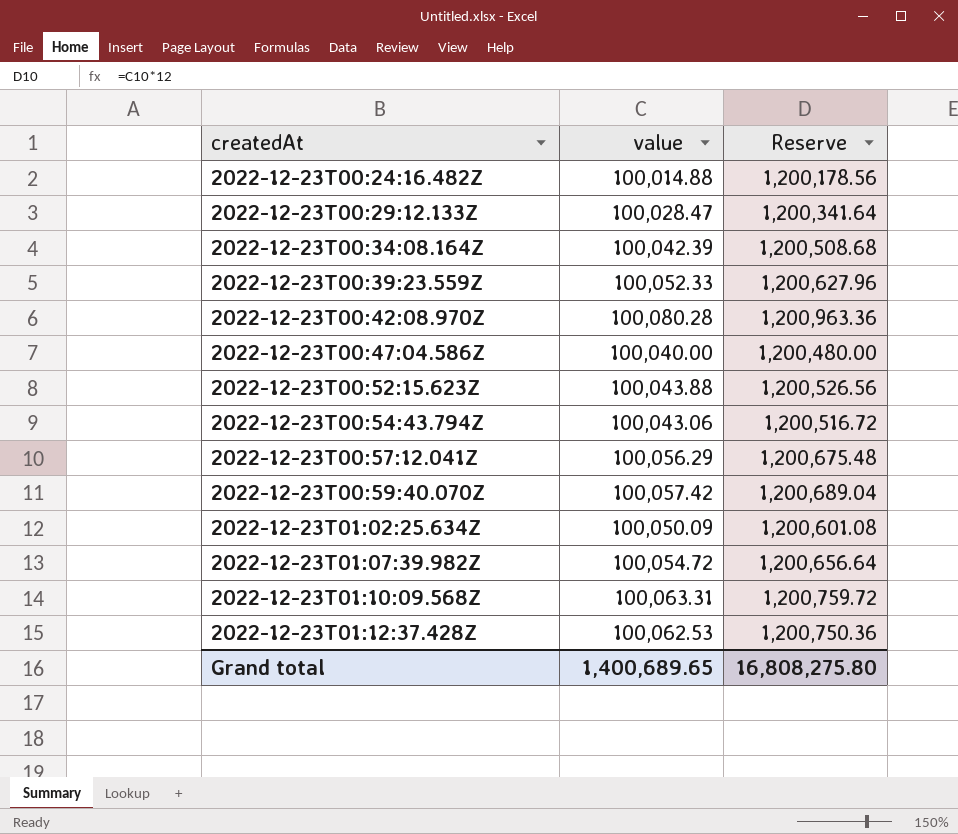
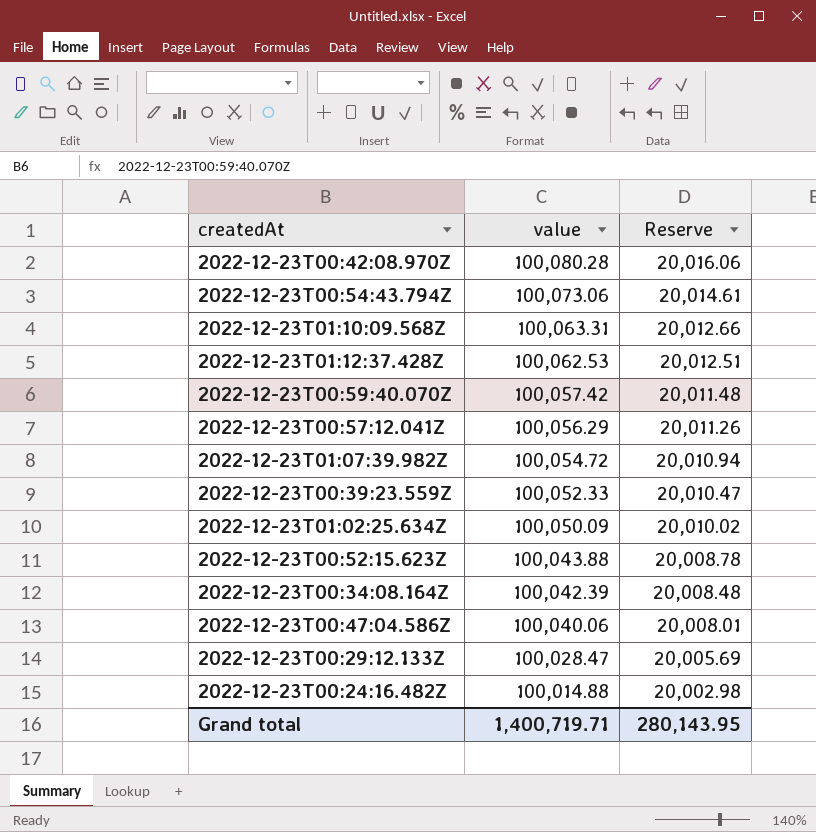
row order: createdAt ascending -> value descending
column Reserve | formula: [value] * 12 -> [value] * 0.2
2022-12-23T00:54:43.794Z | value: 100,043.06 -> 100,073.06
2022-12-23T00:47:04.586Z | value: 100,040.00 -> 100,040.06
Grand total | value: 1,400,689.65 -> 1,400,719.71
Grand total | Reserve: 16,808,275.80 -> 280,143.95

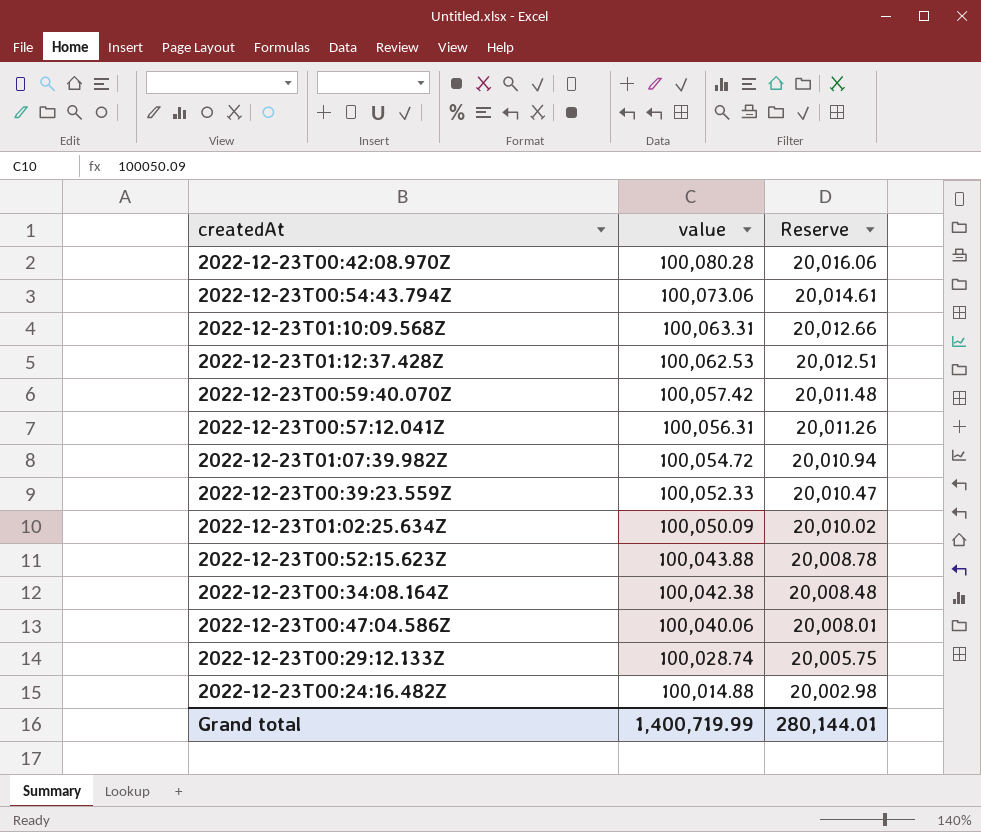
2022-12-23T00:57:12.041Z | value: 100,056.29 -> 100,056.31
2022-12-23T00:34:08.164Z | value: 100,042.39 -> 100,042.38
2022-12-23T00:29:12.133Z | value: 100,028.47 -> 100,028.74
2022-12-23T00:29:12.133Z | Reserve: 20,005.69 -> 20,005.75
Grand total | value: 1,400,719.71 -> 1,400,719.99
Grand total | Reserve: 280,143.95 -> 280,144.01

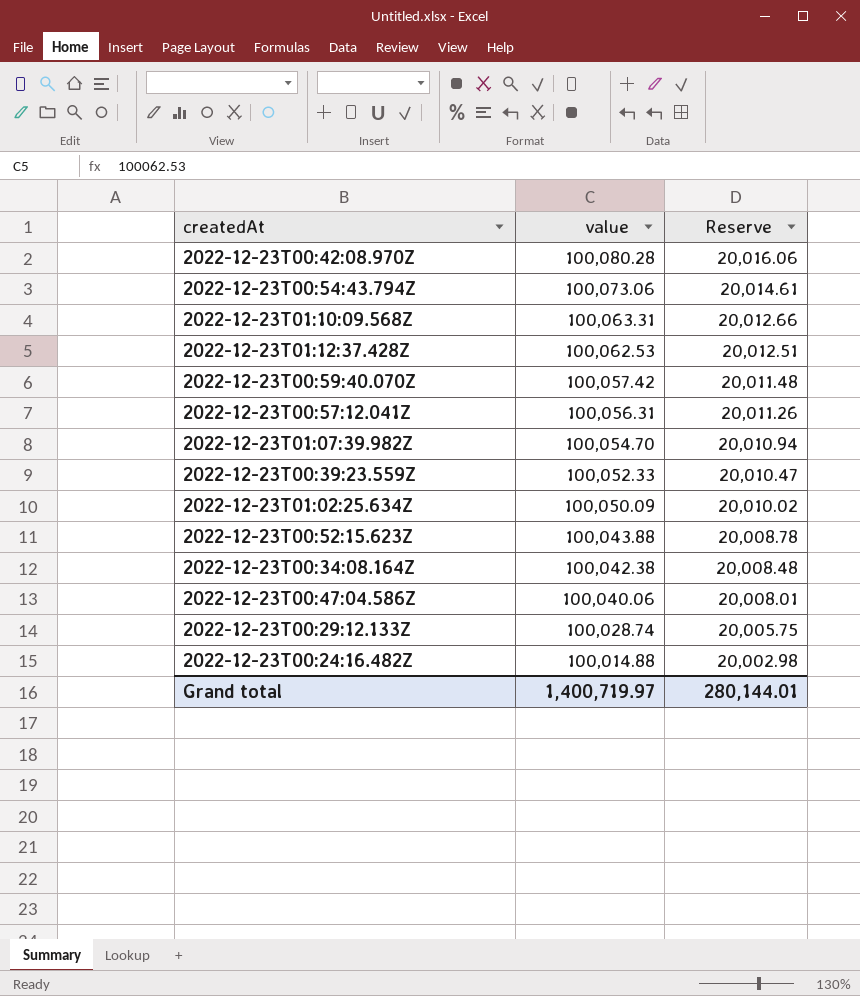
2022-12-23T01:07:39.982Z | value: 100,054.72 -> 100,054.70
Grand total | value: 1,400,719.99 -> 1,400,719.97

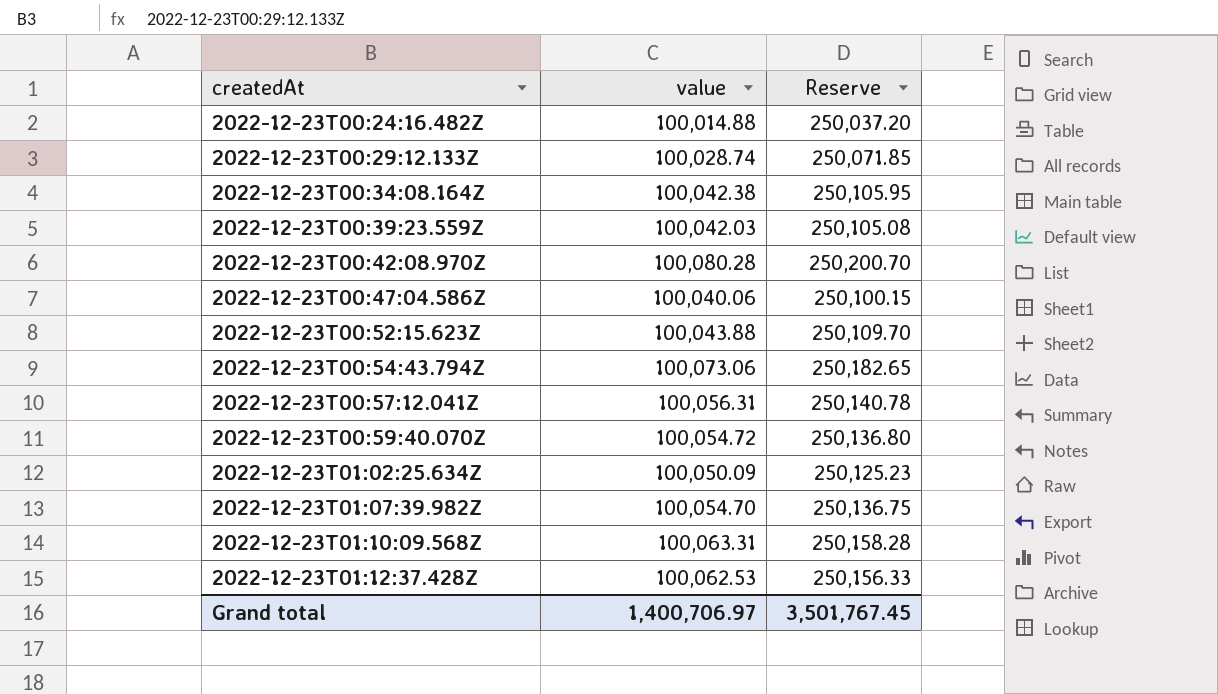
row order: value descending -> createdAt ascending
column Reserve | formula: [value] * 0.2 -> [value] * 2.5
2022-12-23T00:39:23.559Z | value: 100,052.33 -> 100,042.03
2022-12-23T00:59:40.070Z | value: 100,057.42 -> 100,054.72
Grand total | value: 1,400,719.97 -> 1,400,706.97
Grand total | Reserve: 280,144.01 -> 3,501,767.45

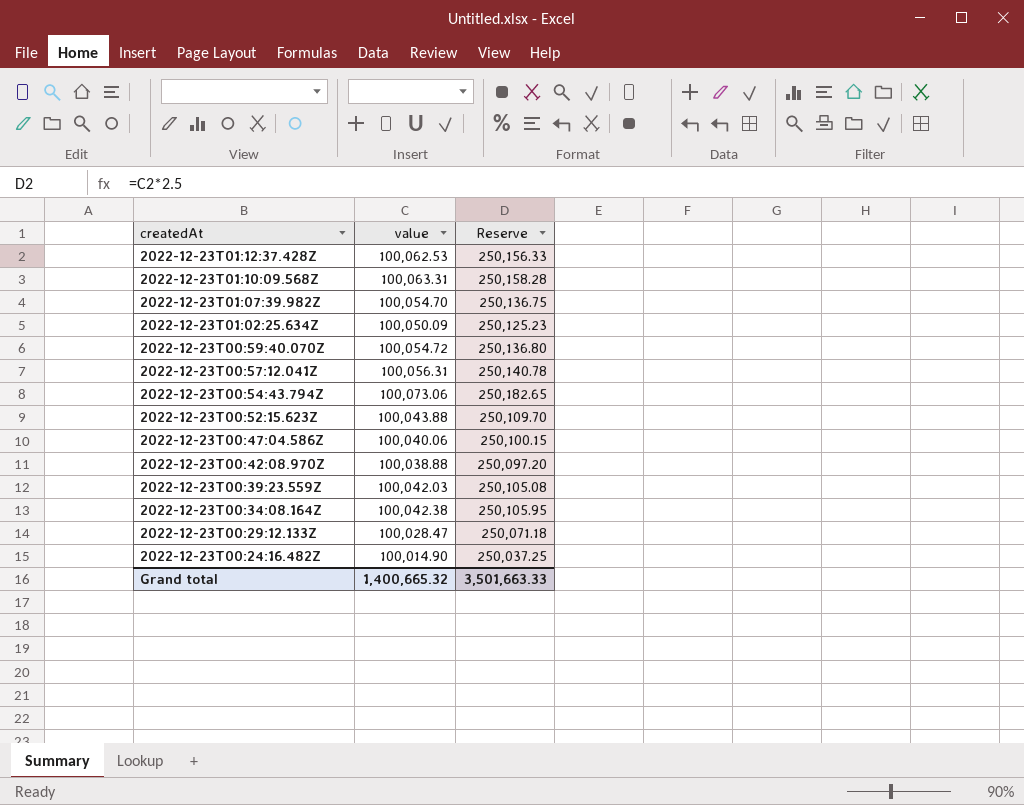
row order: createdAt ascending -> createdAt descending
2022-12-23T00:42:08.970Z | value: 100,080.28 -> 100,038.88
2022-12-23T00:42:08.970Z | Reserve: 250,200.70 -> 250,097.20
2022-12-23T00:29:12.133Z | value: 100,028.74 -> 100,028.47
2022-12-23T00:29:12.133Z | Reserve: 250,071.85 -> 250,071.18
2022-12-23T00:24:16.482Z | value: 100,014.88 -> 100,014.90
2022-12-23T00:24:16.482Z | Reserve: 250,037.20 -> 250,037.25
Grand total | value: 1,400,706.97 -> 1,400,665.32
Grand total | Reserve: 3,501,767.45 -> 3,501,663.33

